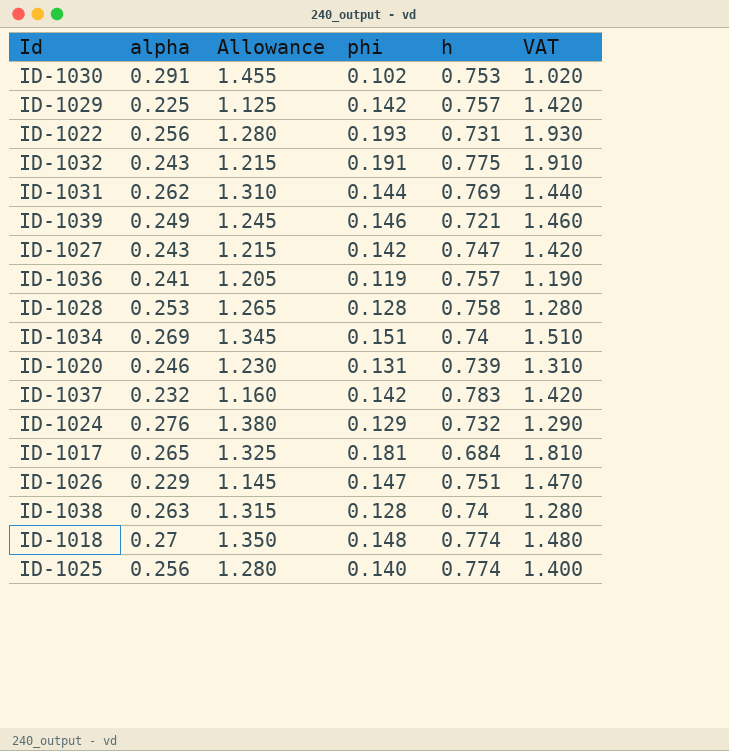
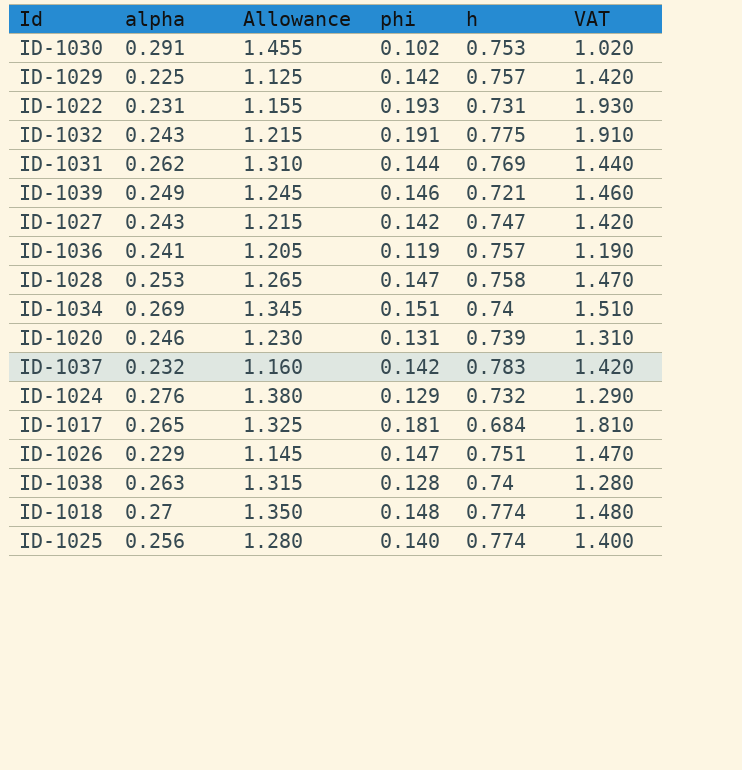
ID-1022 | alpha: 0.256 -> 0.231
ID-1022 | Allowance: 1.280 -> 1.155
ID-1028 | phi: 0.128 -> 0.147
ID-1028 | VAT: 1.280 -> 1.470

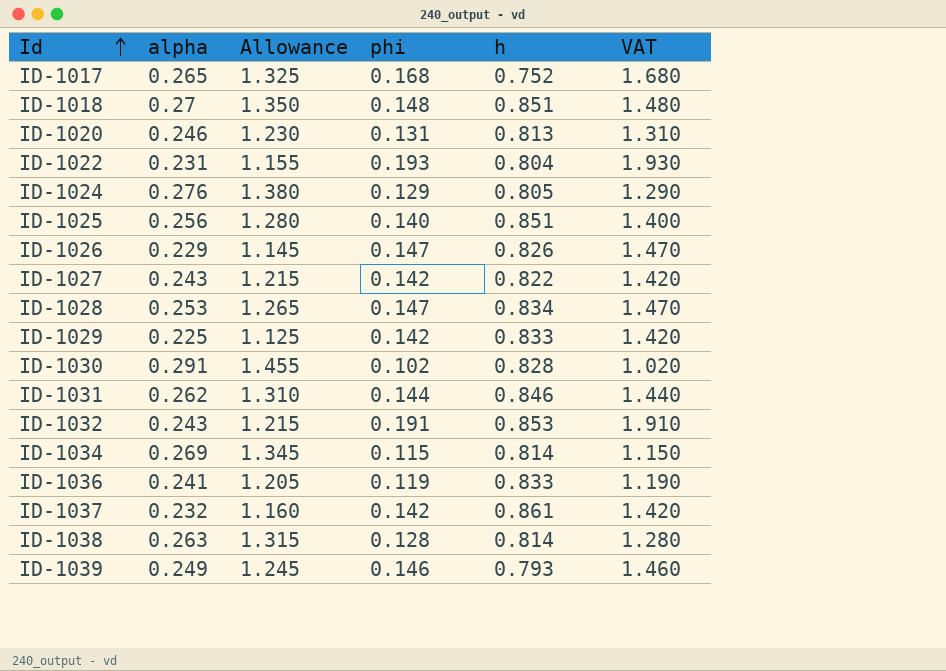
row order: none -> Id ascending
ID-1017 | phi: 0.181 -> 0.168
ID-1017 | h: 0.684 -> 0.752
ID-1017 | VAT: 1.810 -> 1.680
ID-1018 | h: 0.774 -> 0.851
ID-1020 | h: 0.739 -> 0.813
ID-1022 | h: 0.731 -> 0.804
ID-1024 | h: 0.732 -> 0.805
ID-1025 | h: 0.774 -> 0.851
ID-1026 | h: 0.751 -> 0.826
ID-1027 | h: 0.747 -> 0.822
ID-1028 | h: 0.758 -> 0.834
ID-1029 | h: 0.757 -> 0.833
ID-1030 | h: 0.753 -> 0.828
ID-1031 | h: 0.769 -> 0.846
ID-1032 | h: 0.775 -> 0.853
ID-1034 | phi: 0.151 -> 0.115
ID-1034 | h: 0.74 -> 0.814
ID-1034 | VAT: 1.510 -> 1.150
ID-1036 | h: 0.757 -> 0.833
ID-1037 | h: 0.783 -> 0.861
ID-1038 | h: 0.74 -> 0.814
ID-1039 | h: 0.721 -> 0.793

